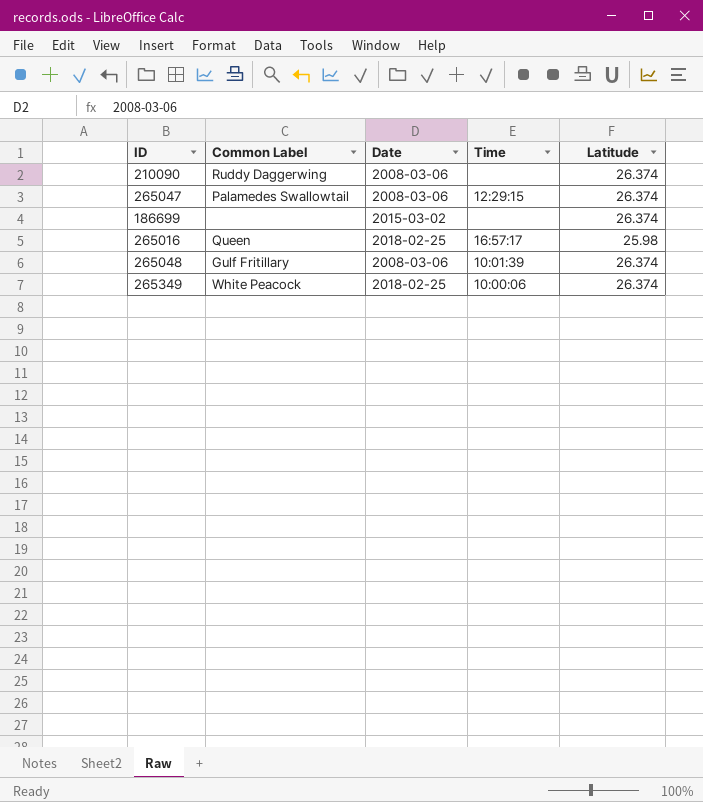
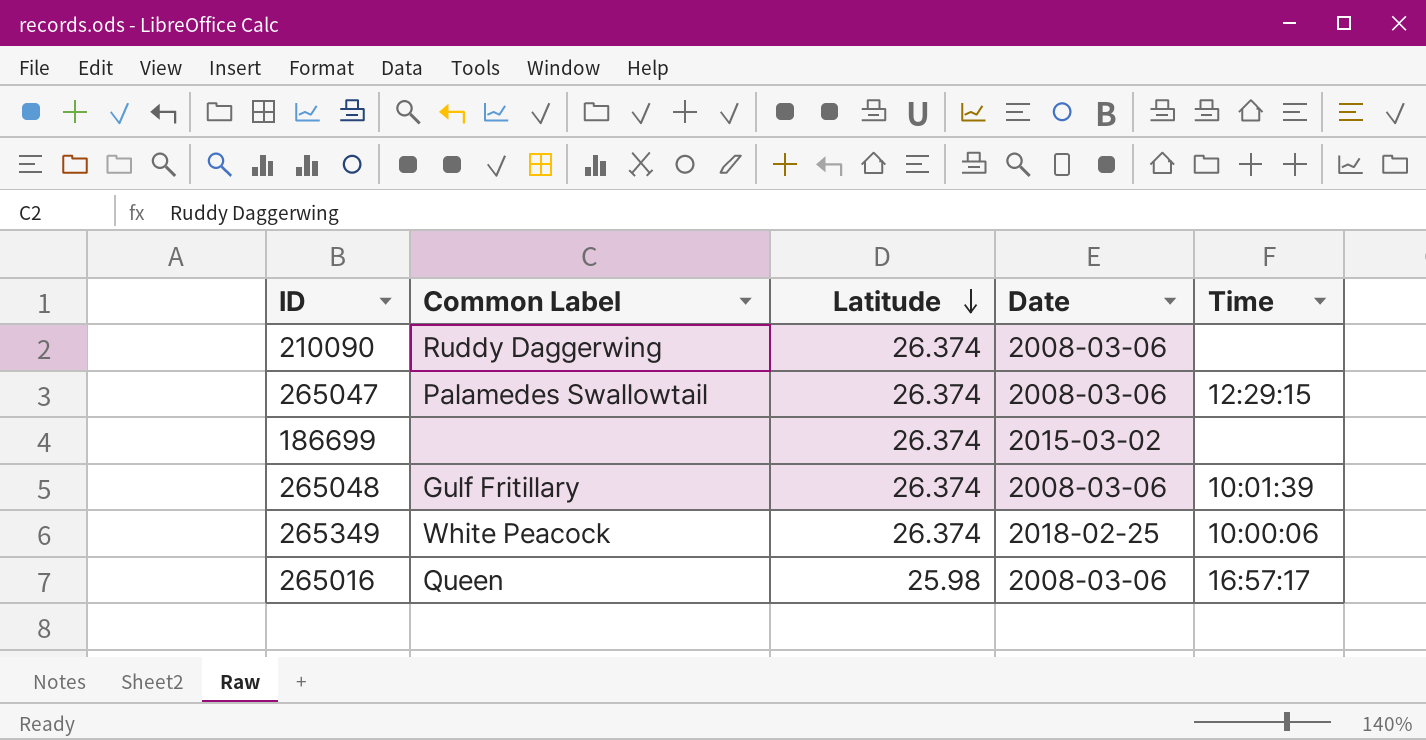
row order: none -> Latitude descending
column Latitude | position: 5 -> 3
265016 | Date: 2018-02-25 -> 2008-03-06

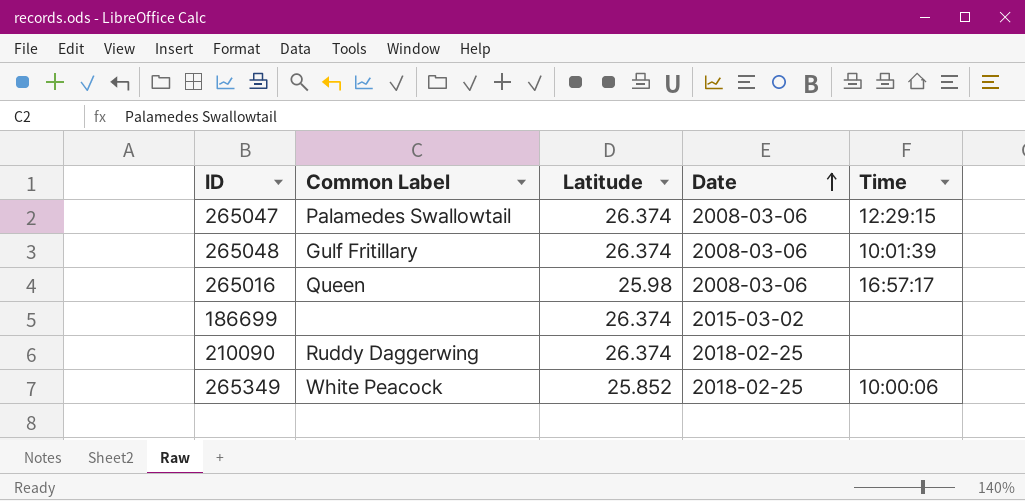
row order: Latitude descending -> Date ascending
210090 | Date: 2008-03-06 -> 2018-02-25
265349 | Latitude: 26.374 -> 25.852

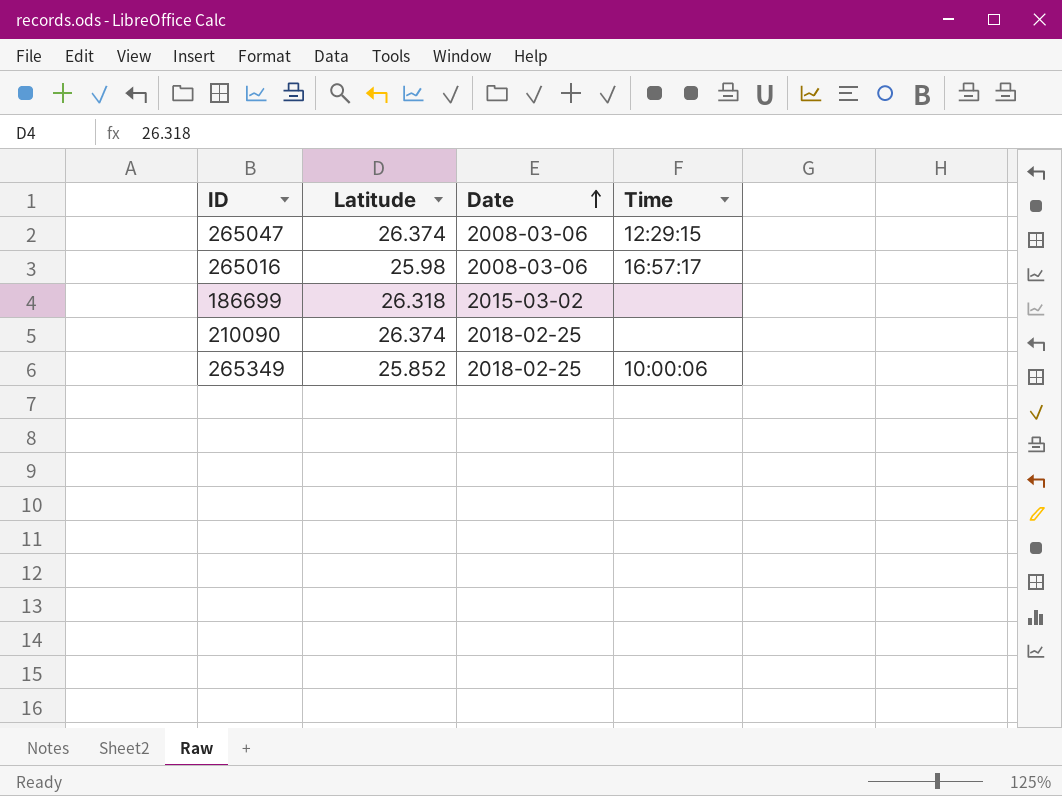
column Common Label | position: 2 -> none
row 265048: Gulf Fritillary | 26.374 | 2008-03-06 | 10:01:39 -> none
186699 | Latitude: 26.374 -> 26.318

